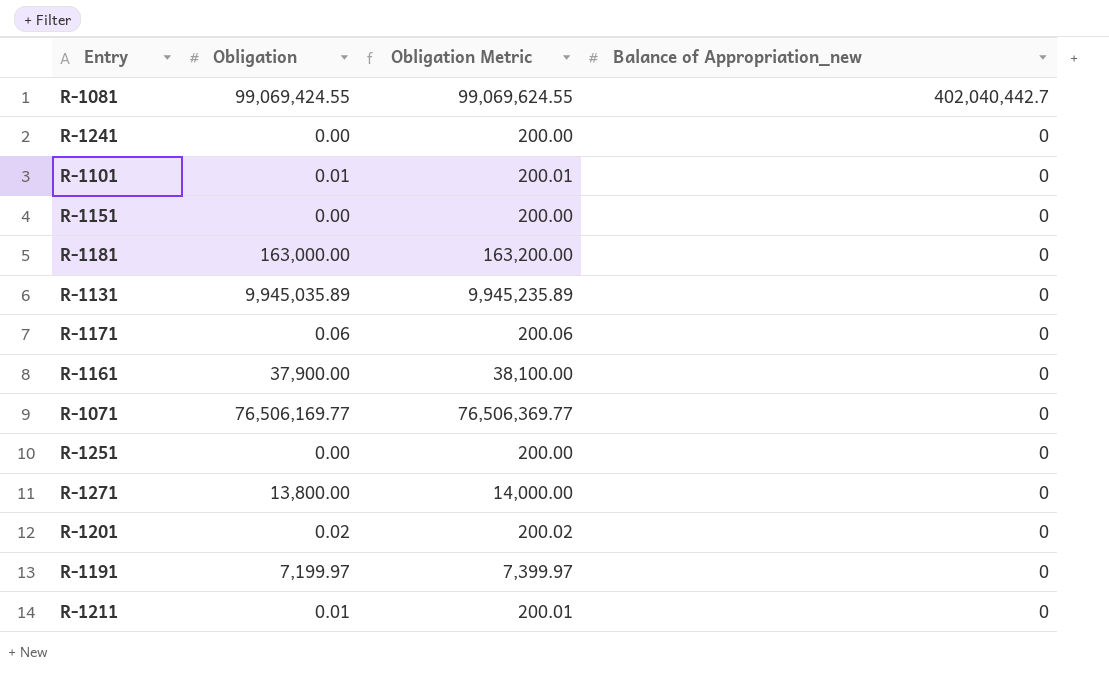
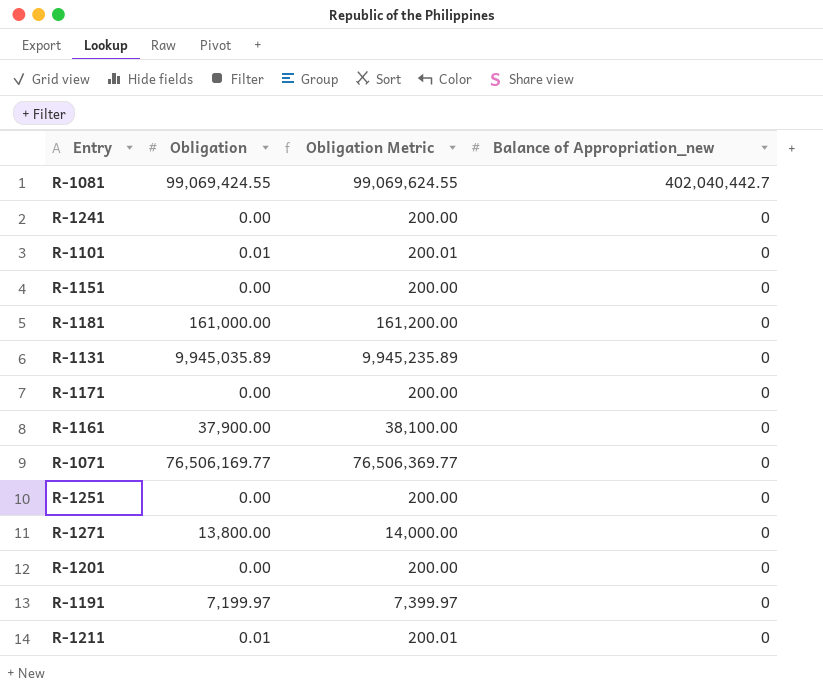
R-1181 | Obligation: 163,000.00 -> 161,000.00
R-1181 | Obligation Metric: 163,200.00 -> 161,200.00
R-1171 | Obligation: 0.06 -> 0.00
R-1171 | Obligation Metric: 200.06 -> 200.00
R-1201 | Obligation: 0.02 -> 0.00
R-1201 | Obligation Metric: 200.02 -> 200.00

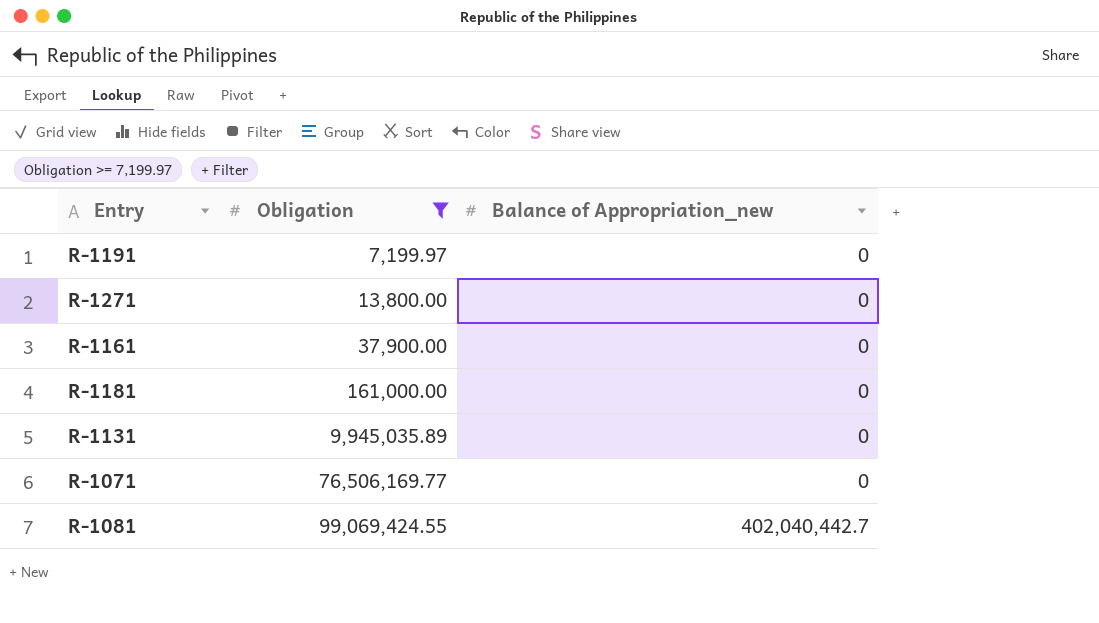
filter: none -> Obligation >= 7,199.97
row order: Balance of Appropriation_new descending -> Obligation ascending
column Obligation Metric | formula: [Obligation] + 200 -> none

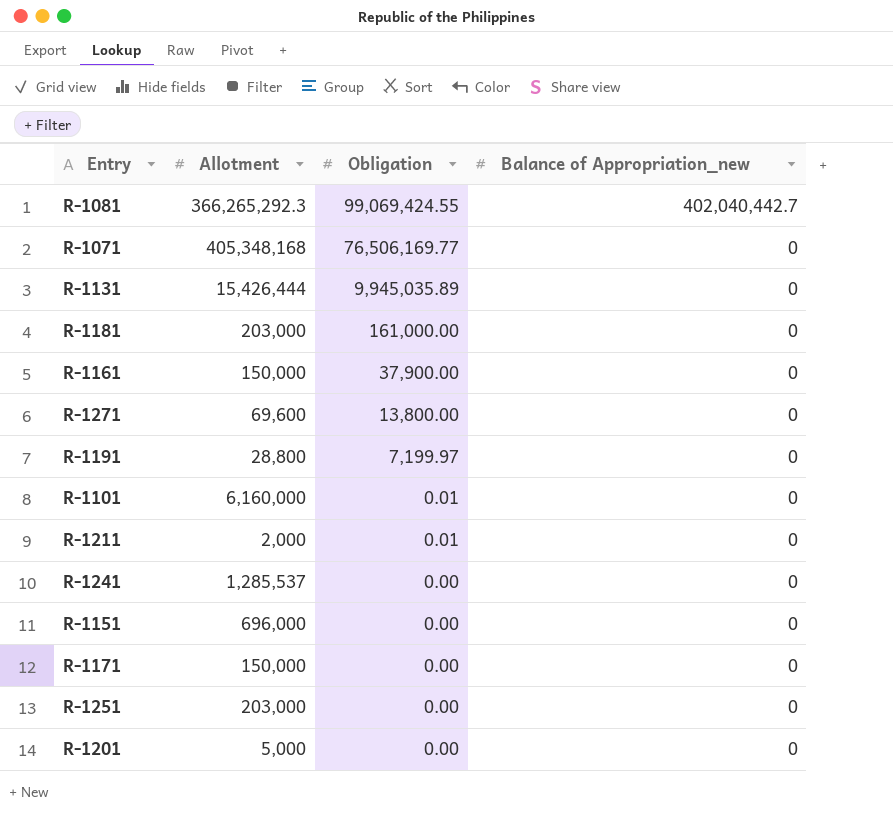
filter: Obligation >= 7,199.97 -> none
row order: Obligation ascending -> Obligation descending
column Allotment | position: none -> 2

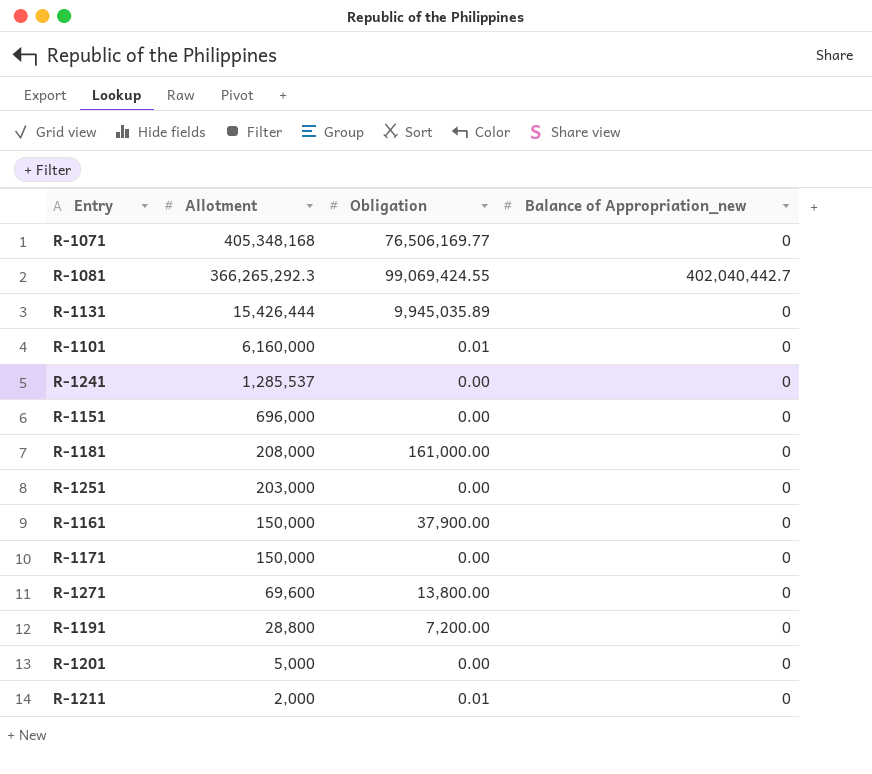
row order: Obligation descending -> Allotment descending
R-1181 | Allotment: 203,000 -> 208,000
R-1191 | Obligation: 7,199.97 -> 7,200.00

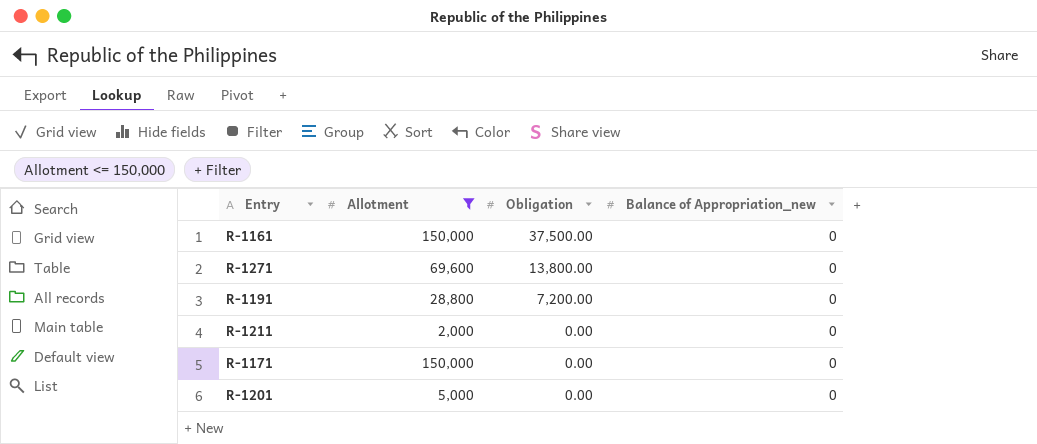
filter: none -> Allotment <= 150,000
row order: Allotment descending -> Obligation descending
R-1161 | Obligation: 37,900.00 -> 37,500.00
R-1211 | Obligation: 0.01 -> 0.00

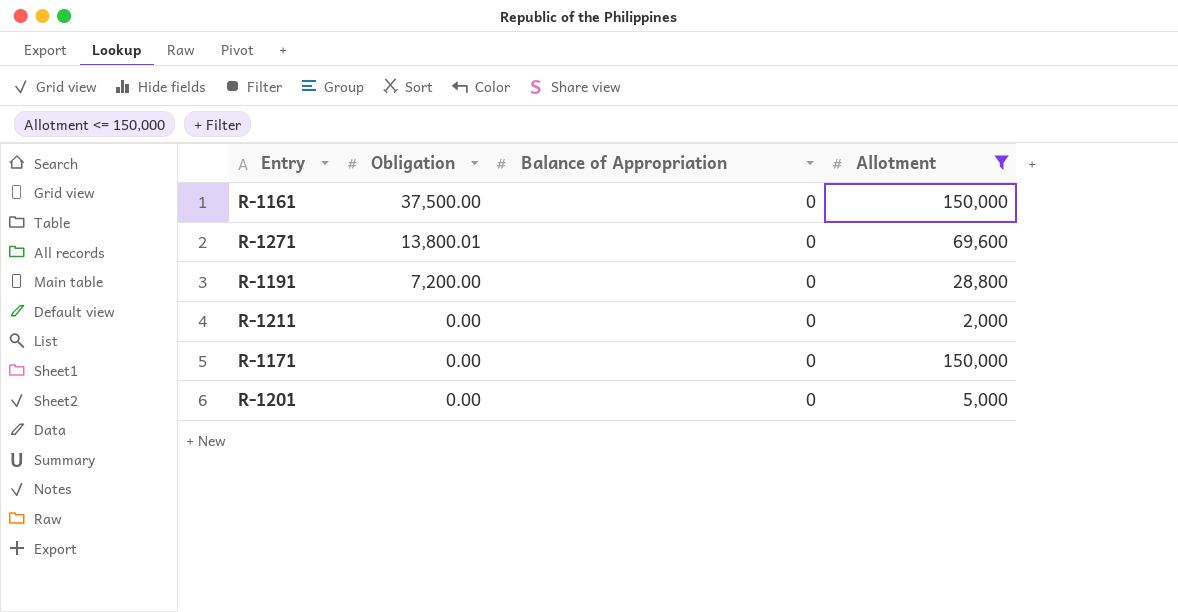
column name: Balance of Appropriation_new -> Balance of Appropriation
column Allotment | position: 2 -> 4
R-1271 | Obligation: 13,800.00 -> 13,800.01

